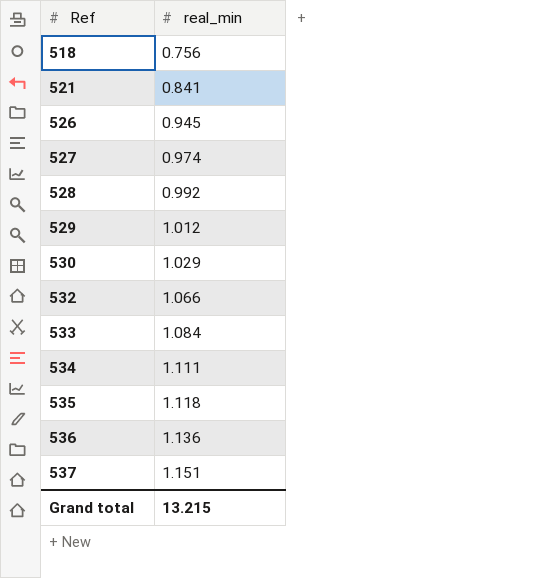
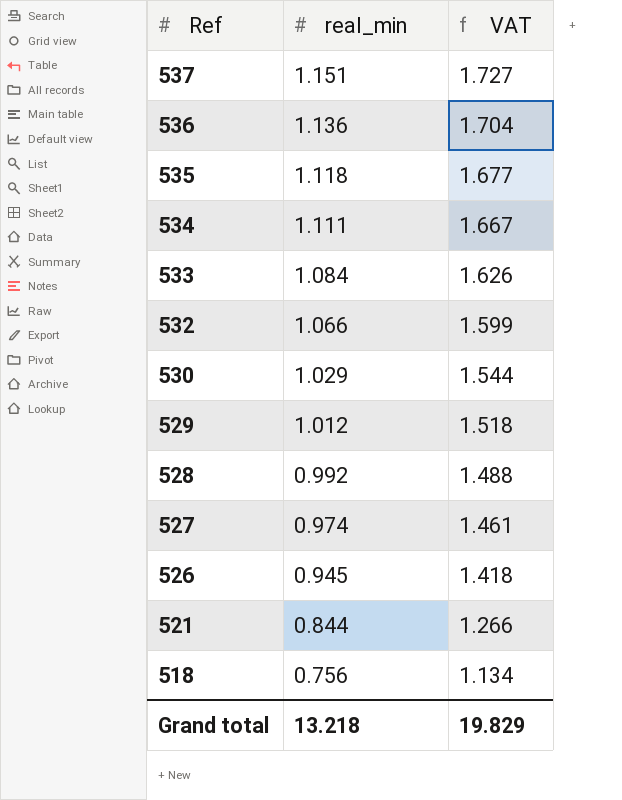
row order: Ref ascending -> Ref descending
column VAT | formula: none -> [real_min] * 1.5
521 | real_min: 0.841 -> 0.844
Grand total | real_min: 13.215 -> 13.218

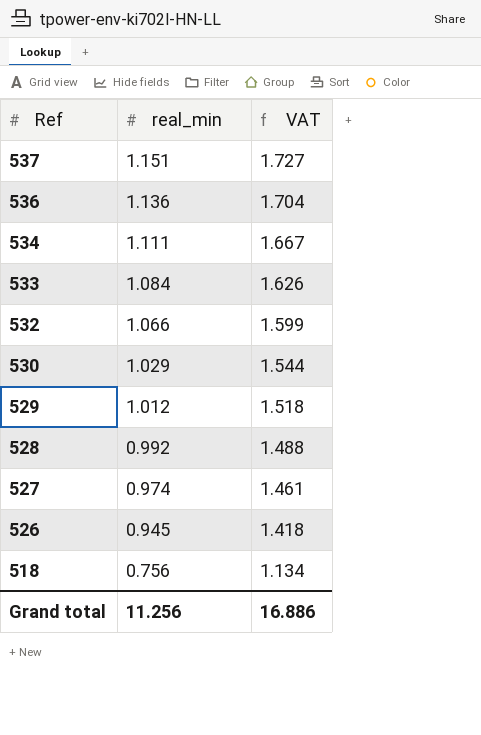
row 535: 1.118 | 1.677 -> none
row 521: 0.844 | 1.266 -> none
Grand total | real_min: 13.218 -> 11.256
Grand total | VAT: 19.829 -> 16.886

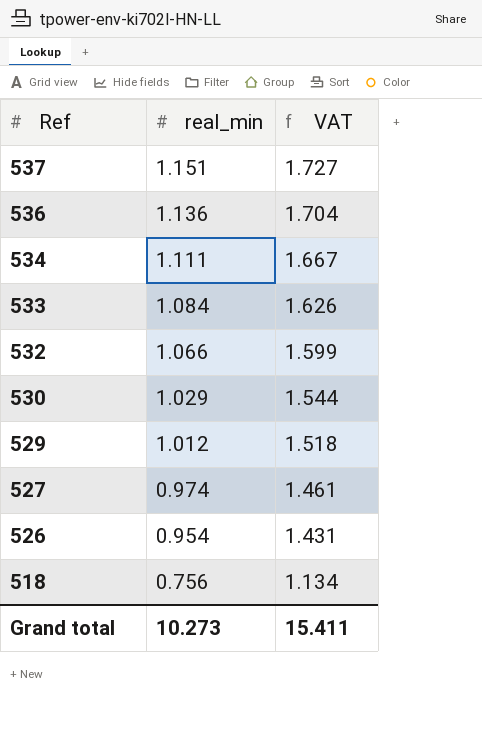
row 528: 0.992 | 1.488 -> none
526 | real_min: 0.945 -> 0.954
526 | VAT: 1.418 -> 1.431
Grand total | real_min: 11.256 -> 10.273
Grand total | VAT: 16.886 -> 15.411

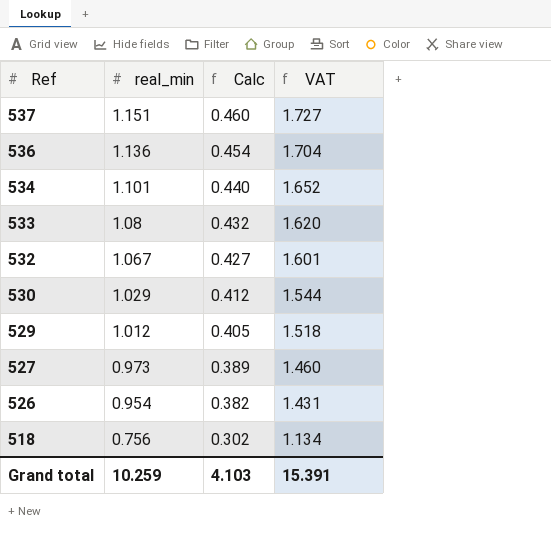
column Calc | formula: none -> [real_min] * 0.4
534 | real_min: 1.111 -> 1.101
534 | VAT: 1.667 -> 1.652
533 | real_min: 1.084 -> 1.08
533 | VAT: 1.626 -> 1.620
532 | real_min: 1.066 -> 1.067
532 | VAT: 1.599 -> 1.601
527 | real_min: 0.974 -> 0.973
527 | VAT: 1.461 -> 1.460
Grand total | real_min: 10.273 -> 10.259
Grand total | VAT: 15.411 -> 15.391

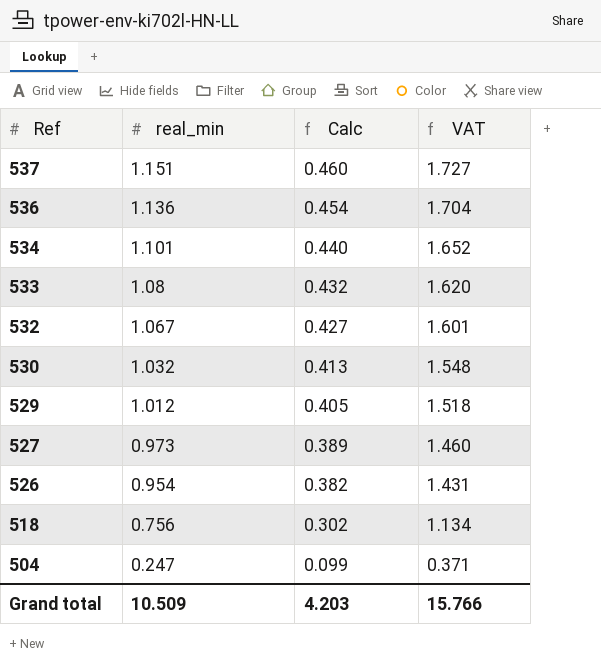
530 | real_min: 1.029 -> 1.032
530 | Calc: 0.412 -> 0.413
530 | VAT: 1.544 -> 1.548
row 504: none -> 0.247 | 0.099 | 0.371
Grand total | real_min: 10.259 -> 10.509
Grand total | Calc: 4.103 -> 4.203
Grand total | VAT: 15.391 -> 15.766

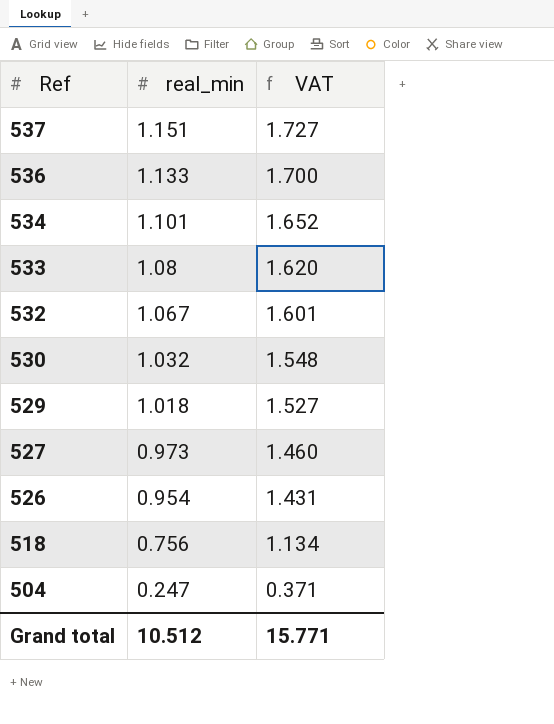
column Calc | formula: [real_min] * 0.4 -> none
536 | real_min: 1.136 -> 1.133
536 | VAT: 1.704 -> 1.700
529 | real_min: 1.012 -> 1.018
529 | VAT: 1.518 -> 1.527
Grand total | real_min: 10.509 -> 10.512
Grand total | VAT: 15.766 -> 15.771

